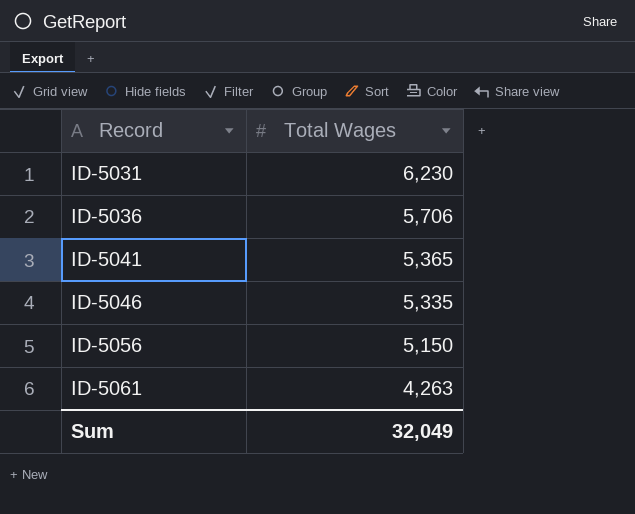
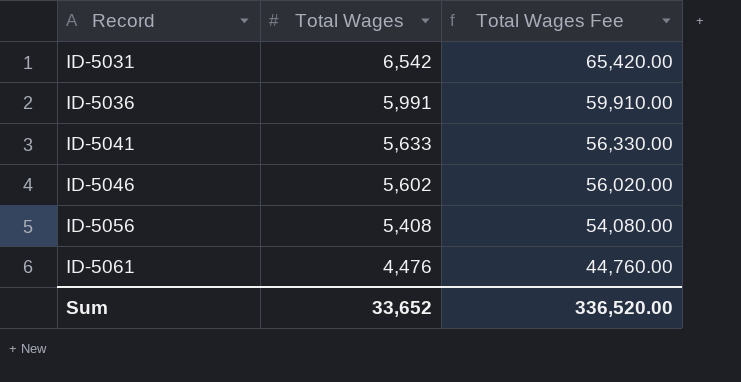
column Total Wages Fee | formula: none -> [Total Wages] * 10
ID-5031 | Total Wages: 6,230 -> 6,542
ID-5036 | Total Wages: 5,706 -> 5,991
ID-5041 | Total Wages: 5,365 -> 5,633
ID-5046 | Total Wages: 5,335 -> 5,602
ID-5056 | Total Wages: 5,150 -> 5,408
ID-5061 | Total Wages: 4,263 -> 4,476
Sum | Total Wages: 32,049 -> 33,652

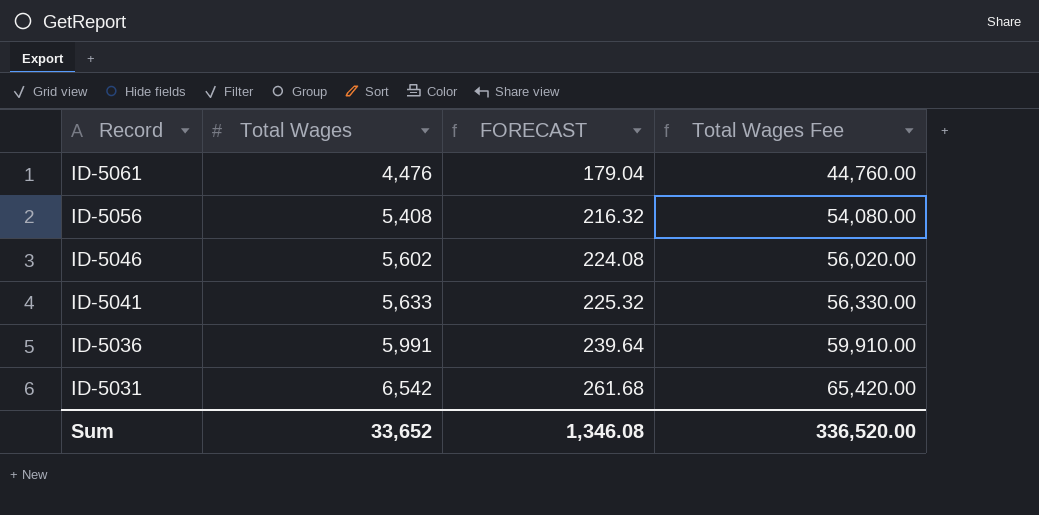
row order: Record ascending -> Record descending
column FORECAST | formula: none -> [Total Wages] * 0.04

